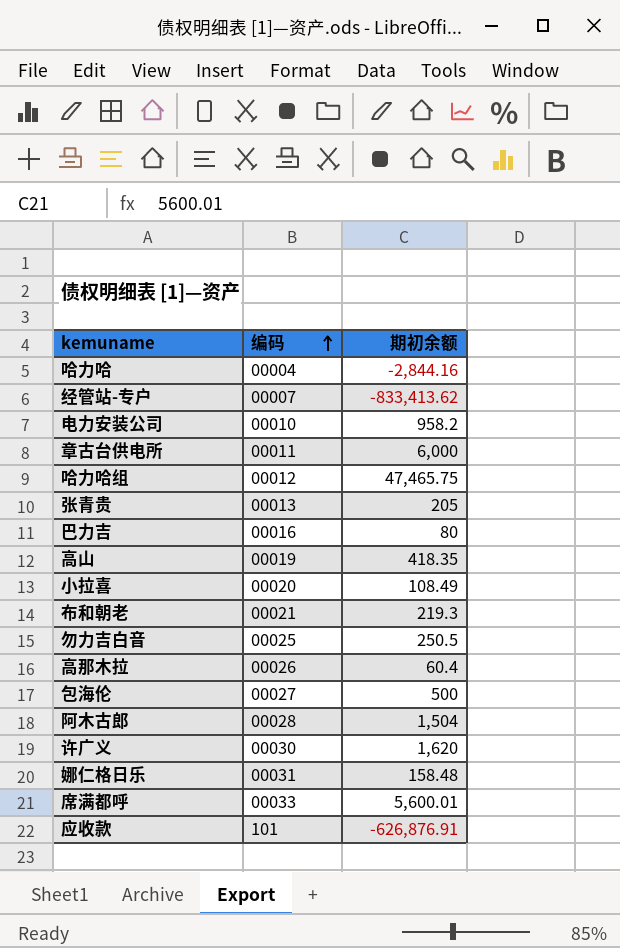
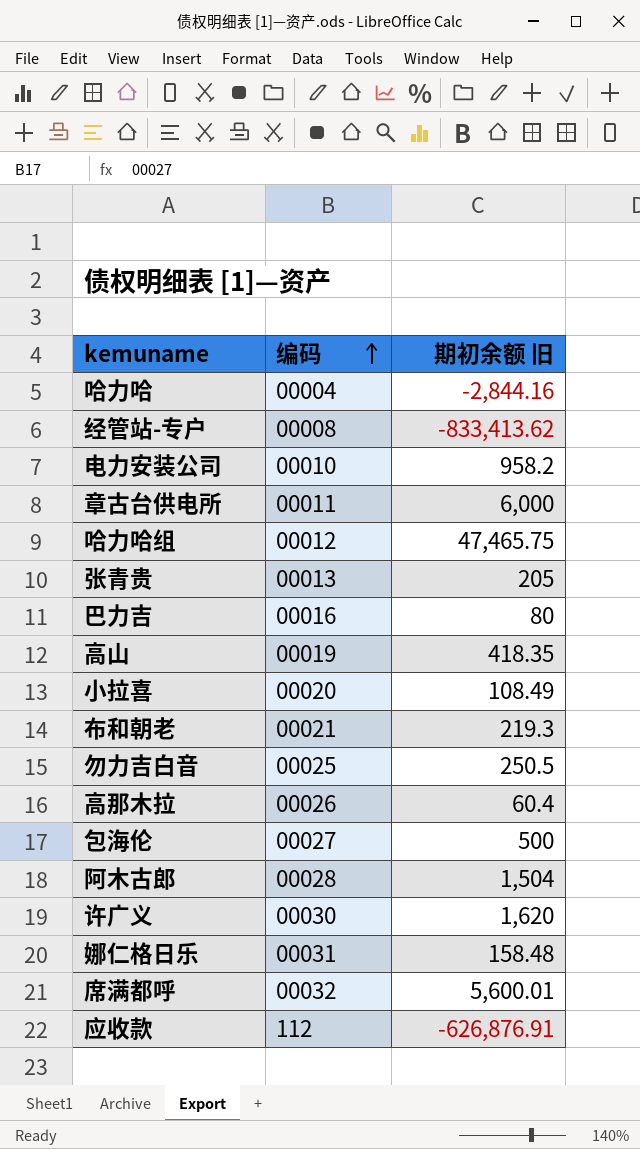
column name: 期初余额 -> 期初余额 旧
经管站-专户 | 编码: 00007 -> 00008
席满都呼 | 编码: 00033 -> 00032
应收款 | 编码: 101 -> 112

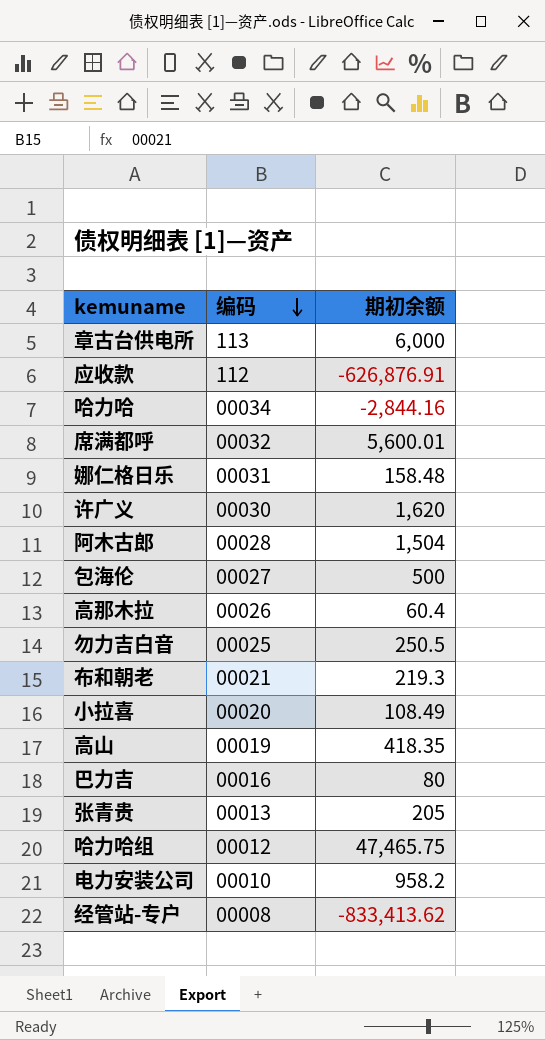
row order: 编码 ascending -> 编码 descending
column name: 期初余额 旧 -> 期初余额
章古台供电所 | 编码: 00011 -> 113
哈力哈 | 编码: 00004 -> 00034

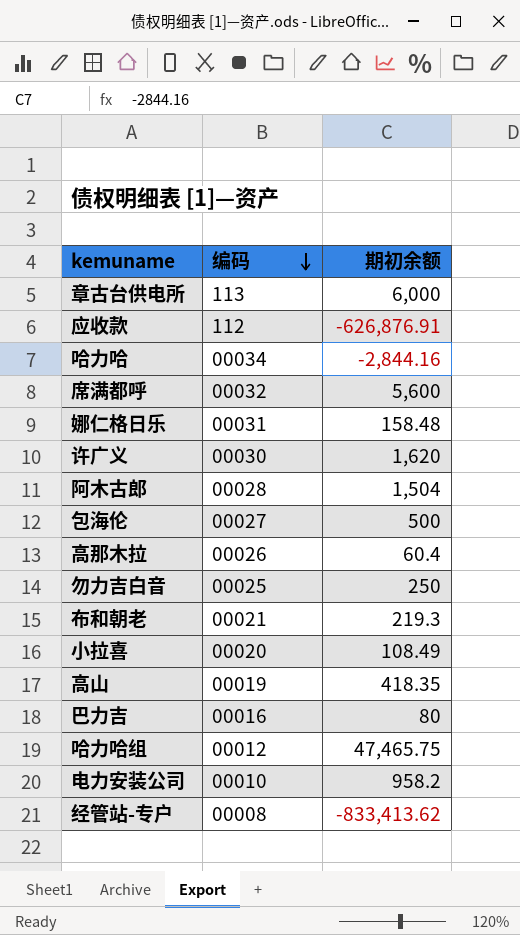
row 张青贵: 00013 | 205 -> none
席满都呼 | 期初余额: 5,600.01 -> 5,600
勿力吉白音 | 期初余额: 250.5 -> 250

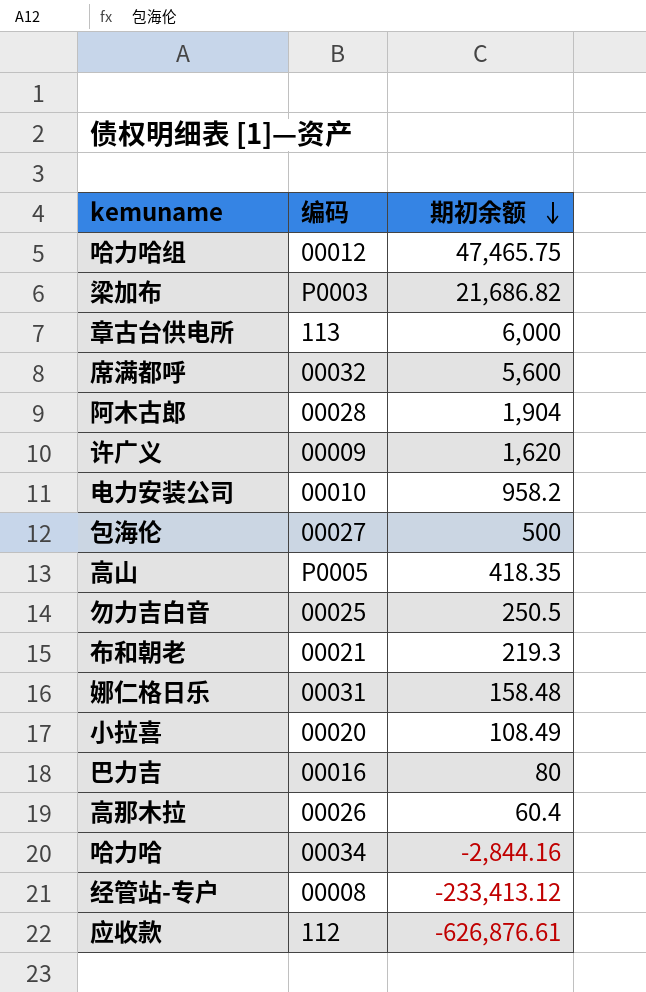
row order: 编码 descending -> 期初余额 descending
row 梁加布: none -> P0003 | 21,686.82
阿木古郎 | 期初余额: 1,504 -> 1,904
许广义 | 编码: 00030 -> 00009
高山 | 编码: 00019 -> P0005
勿力吉白音 | 期初余额: 250 -> 250.5
经管站-专户 | 期初余额: -833,413.62 -> -233,413.12
应收款 | 期初余额: -626,876.91 -> -626,876.61

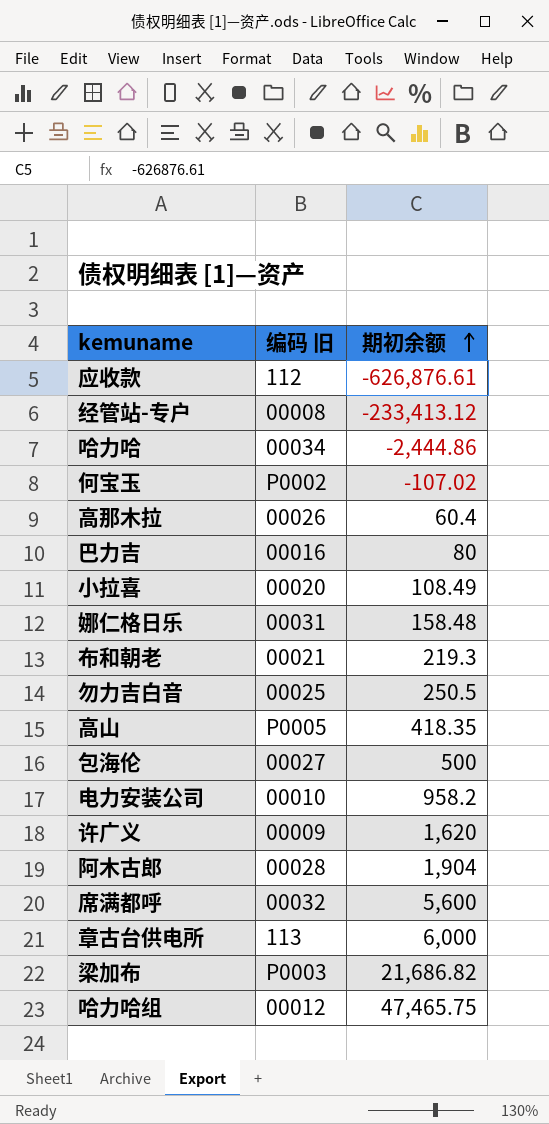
row order: 期初余额 descending -> 期初余额 ascending
column name: 编码 -> 编码 旧
哈力哈 | 期初余额: -2,844.16 -> -2,444.86
row 何宝玉: none -> P0002 | -107.02

